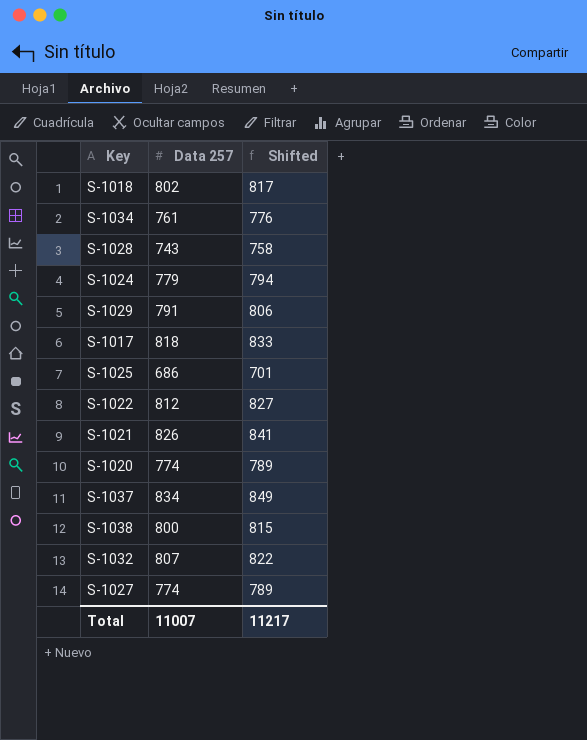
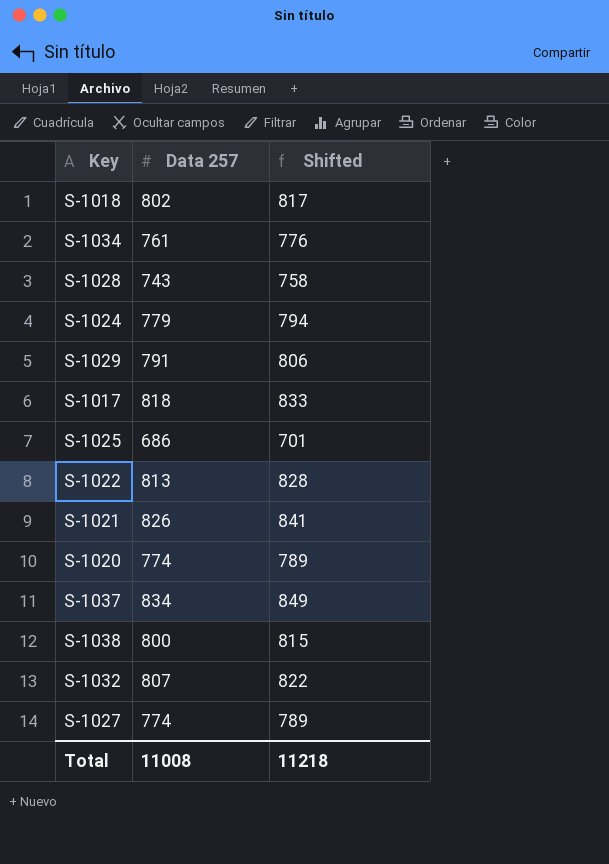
S-1022 | Data 257: 812 -> 813
S-1022 | Shifted: 827 -> 828
Total | Data 257: 11007 -> 11008
Total | Shifted: 11217 -> 11218

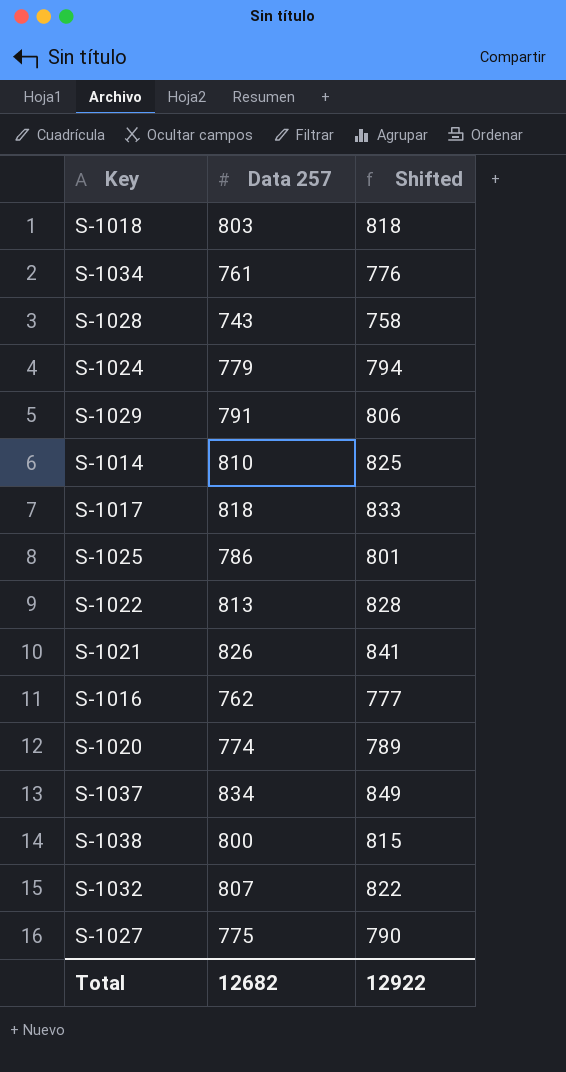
S-1018 | Data 257: 802 -> 803
S-1018 | Shifted: 817 -> 818
row S-1014: none -> 810 | 825
S-1025 | Data 257: 686 -> 786
S-1025 | Shifted: 701 -> 801
row S-1016: none -> 762 | 777
S-1027 | Data 257: 774 -> 775
S-1027 | Shifted: 789 -> 790
Total | Data 257: 11008 -> 12682
Total | Shifted: 11218 -> 12922

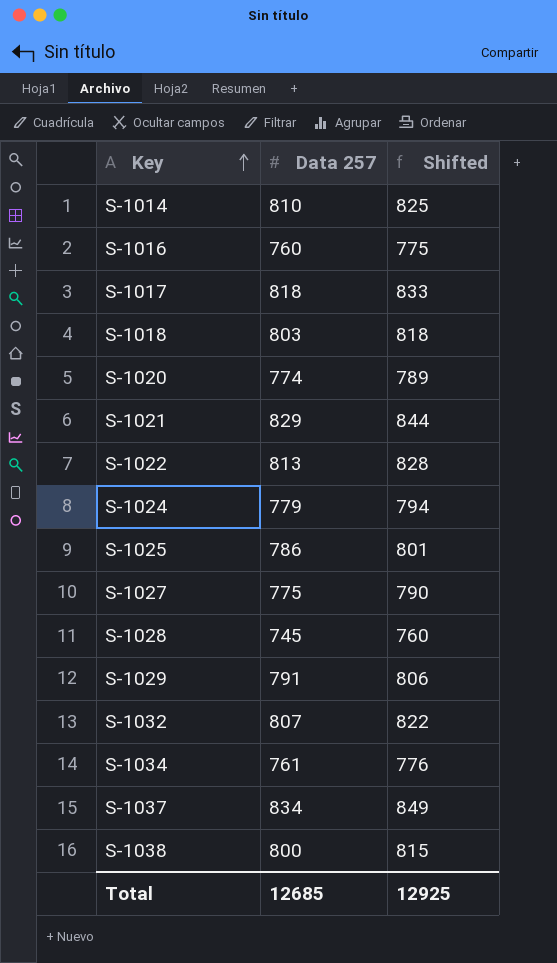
row order: none -> Key ascending
S-1016 | Data 257: 762 -> 760
S-1016 | Shifted: 777 -> 775
S-1021 | Data 257: 826 -> 829
S-1021 | Shifted: 841 -> 844
S-1028 | Data 257: 743 -> 745
S-1028 | Shifted: 758 -> 760
Total | Data 257: 12682 -> 12685
Total | Shifted: 12922 -> 12925

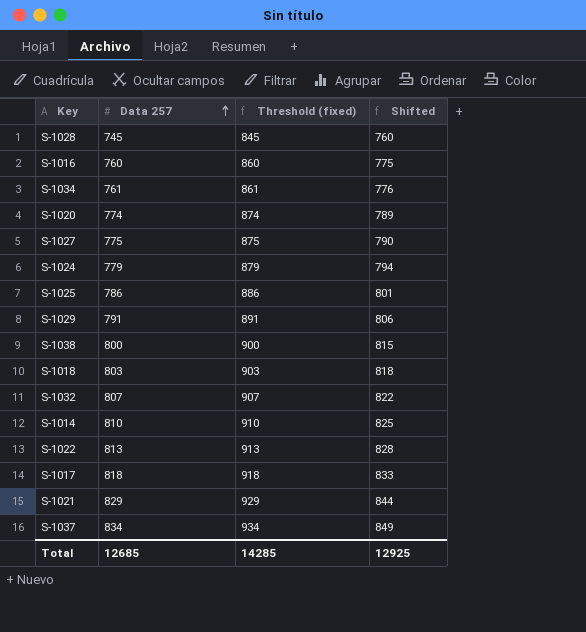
row order: Key ascending -> Data 257 ascending
column Threshold (fixed) | formula: none -> [Data 257] + 100

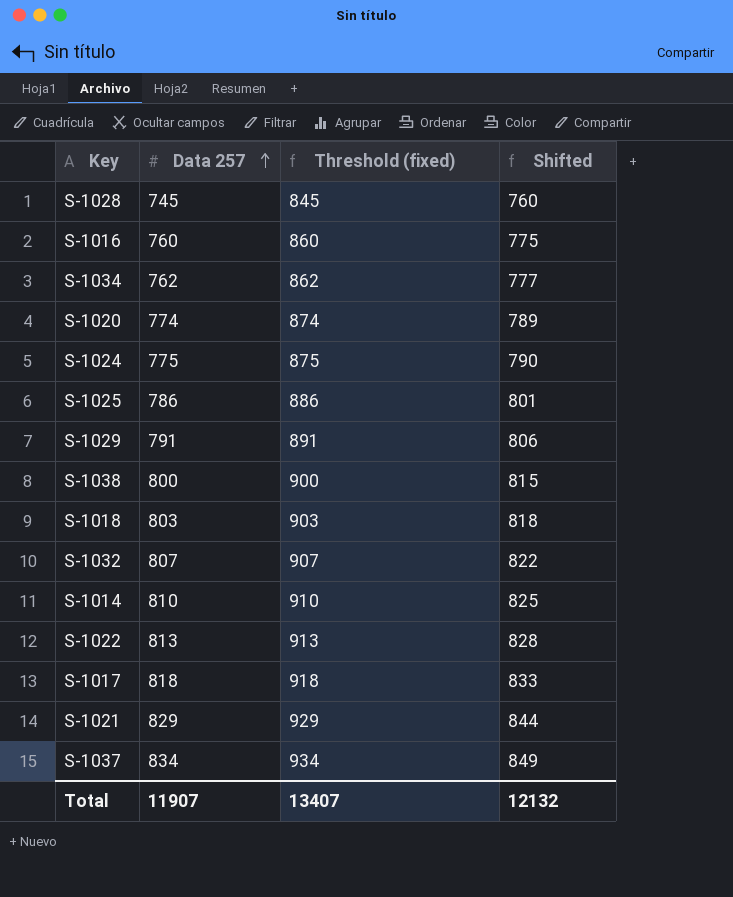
row S-1027: 775 | 875 | 790 -> none
S-1034 | Data 257: 761 -> 762
S-1034 | Threshold (fixed): 861 -> 862
S-1034 | Shifted: 776 -> 777
S-1024 | Data 257: 779 -> 775
S-1024 | Threshold (fixed): 879 -> 875
S-1024 | Shifted: 794 -> 790
Total | Data 257: 12685 -> 11907
Total | Threshold (fixed): 14285 -> 13407
Total | Shifted: 12925 -> 12132

